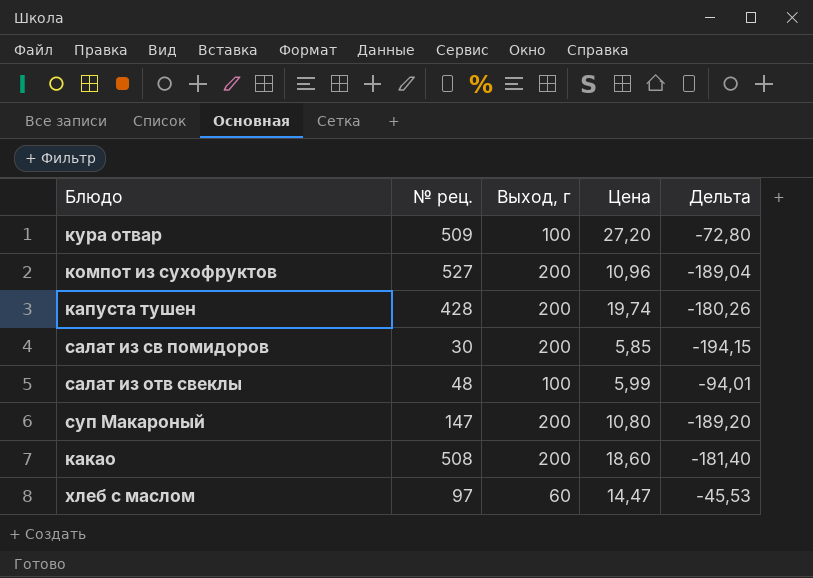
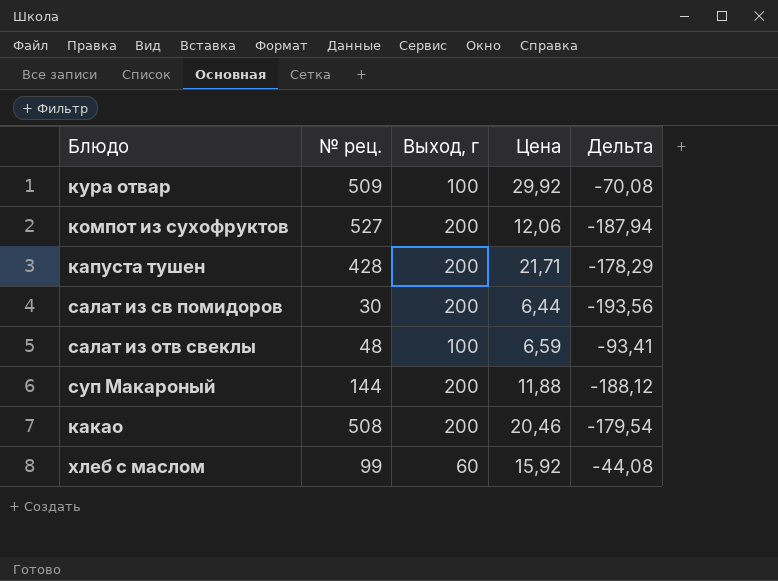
кура отвар | Цена: 27,20 -> 29,92
кура отвар | Дельта: -72,80 -> -70,08
компот из сухофруктов | Цена: 10,96 -> 12,06
компот из сухофруктов | Дельта: -189,04 -> -187,94
капуста тушен | Цена: 19,74 -> 21,71
капуста тушен | Дельта: -180,26 -> -178,29
салат из св помидоров | Цена: 5,85 -> 6,44
салат из св помидоров | Дельта: -194,15 -> -193,56
салат из отв свеклы | Цена: 5,99 -> 6,59
салат из отв свеклы | Дельта: -94,01 -> -93,41
суп Макароный | № рец.: 147 -> 144
суп Макароный | Цена: 10,80 -> 11,88
суп Макароный | Дельта: -189,20 -> -188,12
какао | Цена: 18,60 -> 20,46
какао | Дельта: -181,40 -> -179,54
хлеб с маслом | № рец.: 97 -> 99
хлеб с маслом | Цена: 14,47 -> 15,92
хлеб с маслом | Дельта: -45,53 -> -44,08

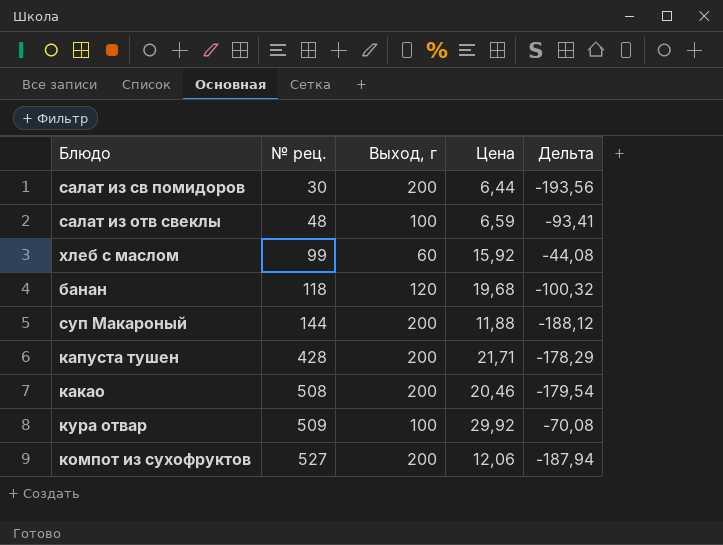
row order: none -> № рец. ascending
row банан: none -> 118 | 120 | 19,68 | -100,32

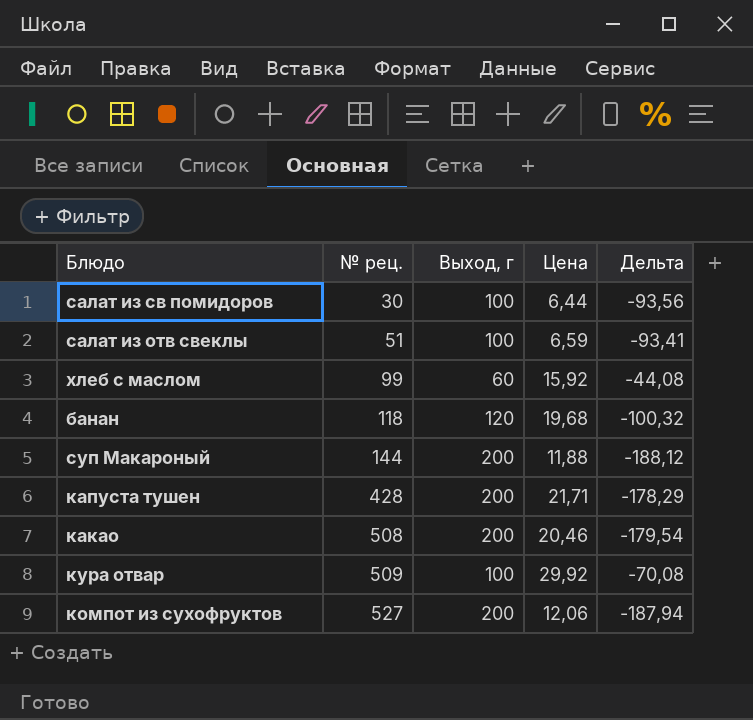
салат из св помидоров | Выход, г: 200 -> 100
салат из св помидоров | Дельта: -193,56 -> -93,56
салат из отв свеклы | № рец.: 48 -> 51

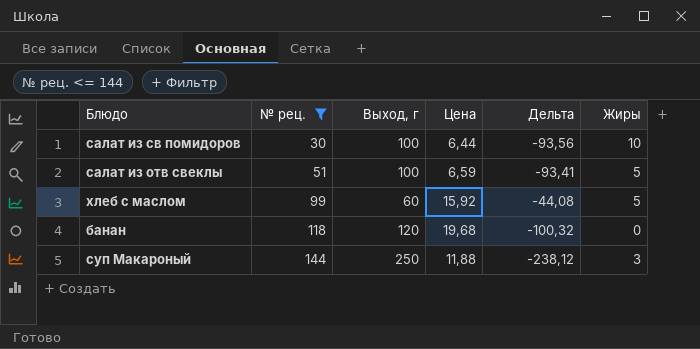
filter: none -> № рец. <= 144
column Жиры | position: none -> 6
суп Макароный | Выход, г: 200 -> 250
суп Макароный | Дельта: -188,12 -> -238,12

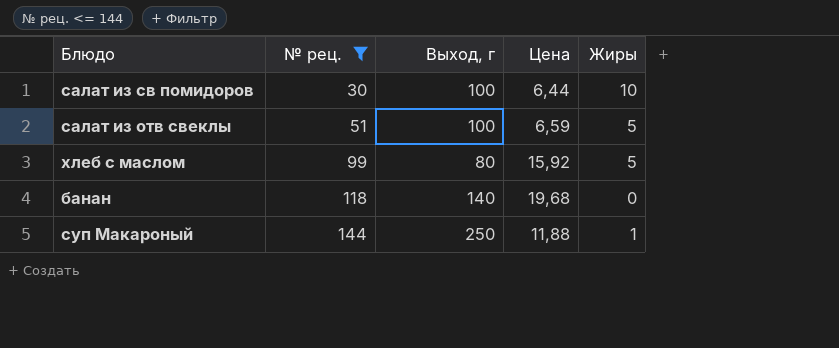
column Дельта | formula: [Цена] - [Выход, г] -> none
хлеб с маслом | Выход, г: 60 -> 80
банан | Выход, г: 120 -> 140
суп Макароный | Жиры: 3 -> 1

